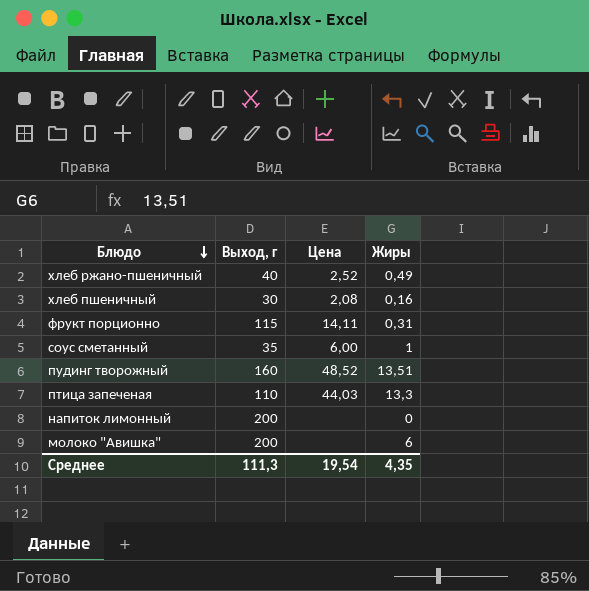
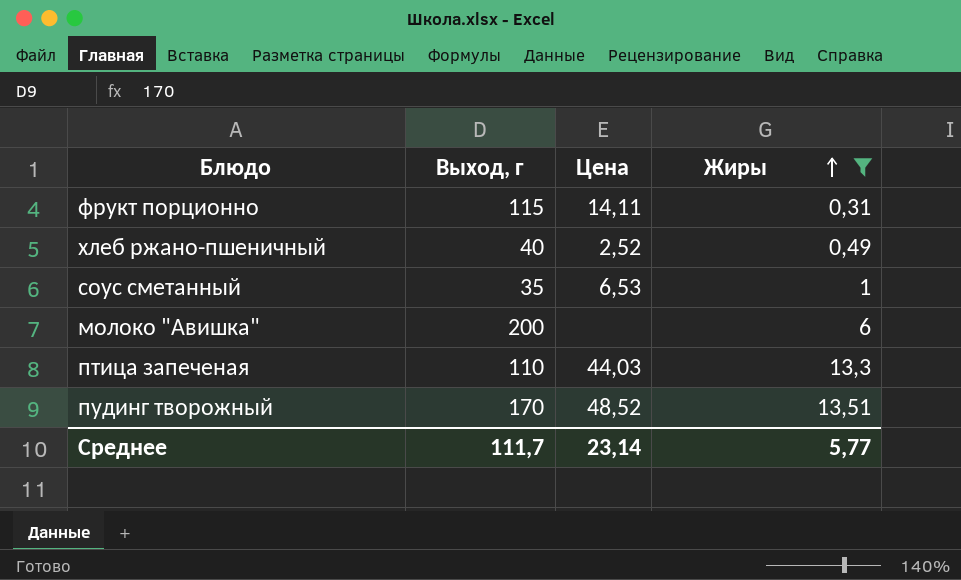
filter: none -> Жиры >= 0,31
row order: Блюдо descending -> Жиры ascending
соус сметанный | Цена: 6,00 -> 6,53
пудинг творожный | Выход, г: 160 -> 170
Среднее | Выход, г: 111,3 -> 111,7
Среднее | Цена: 19,54 -> 23,14
Среднее | Жиры: 4,35 -> 5,77

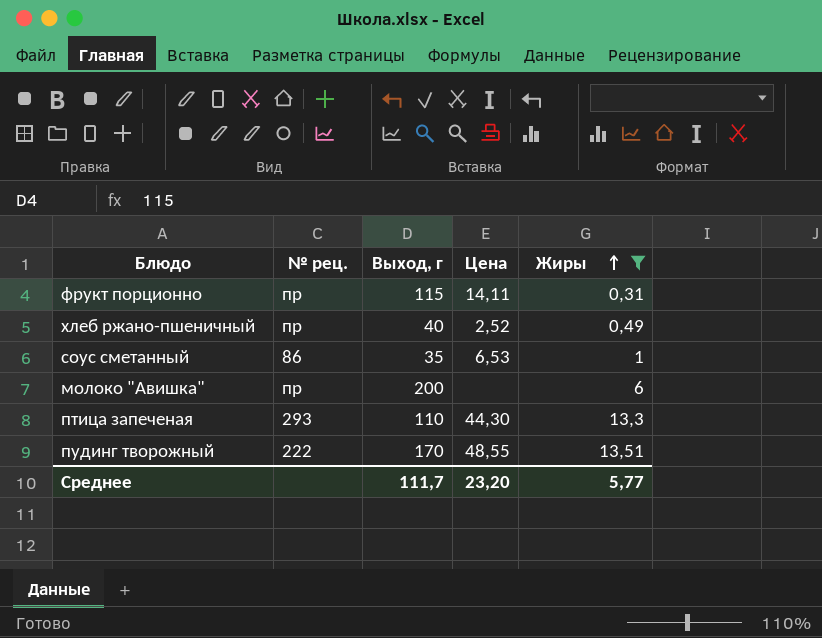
column № рец. | position: none -> 2
птица запеченая | Цена: 44,03 -> 44,30
пудинг творожный | Цена: 48,52 -> 48,55
Среднее | Цена: 23,14 -> 23,20

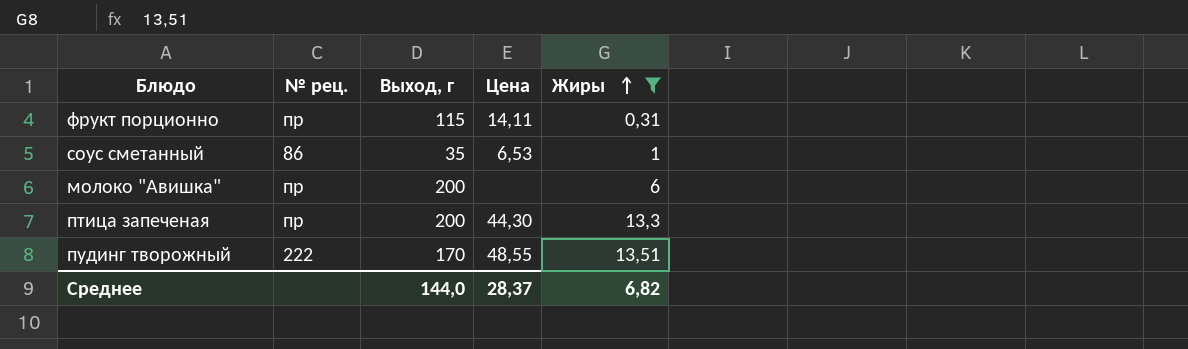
row хлеб ржано-пшеничный: пр | 40 | 2,52 | 0,49 -> none
птица запеченая | № рец.: 293 -> пр
птица запеченая | Выход, г: 110 -> 200
Среднее | Выход, г: 111,7 -> 144,0
Среднее | Цена: 23,20 -> 28,37
Среднее | Жиры: 5,77 -> 6,82

